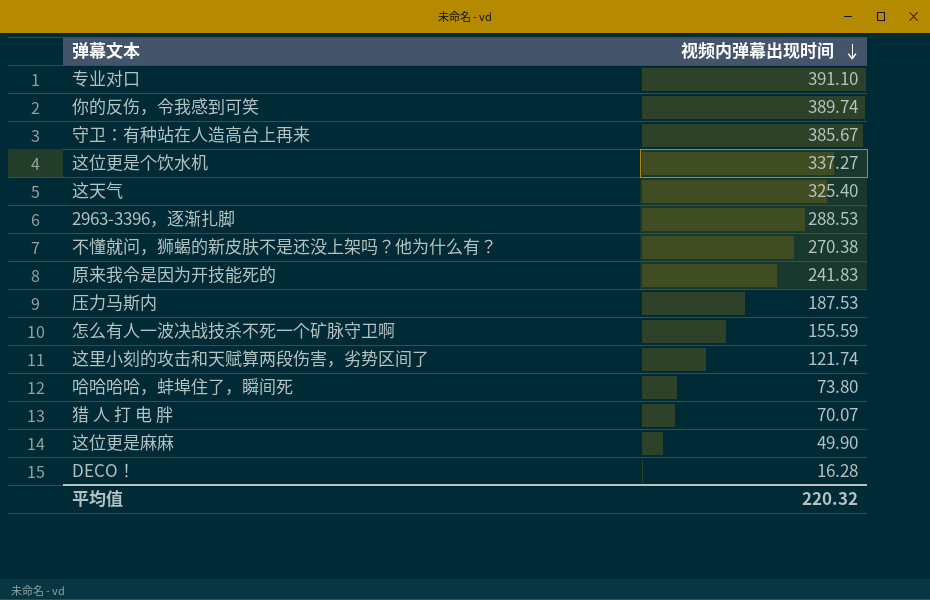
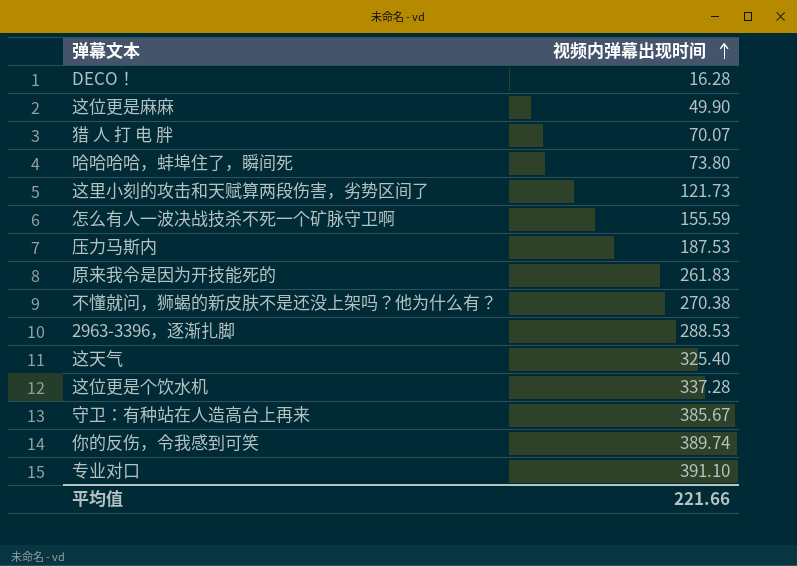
row order: 视频内弹幕出现时间 descending -> 视频内弹幕出现时间 ascending
这里小刻的攻击和天赋算两段伤害，劣势区间了 | 视频内弹幕出现时间: 121.74 -> 121.73
原来我令是因为开技能死的 | 视频内弹幕出现时间: 241.83 -> 261.83
这位更是个饮水机 | 视频内弹幕出现时间: 337.27 -> 337.28
平均值 | 视频内弹幕出现时间: 220.32 -> 221.66

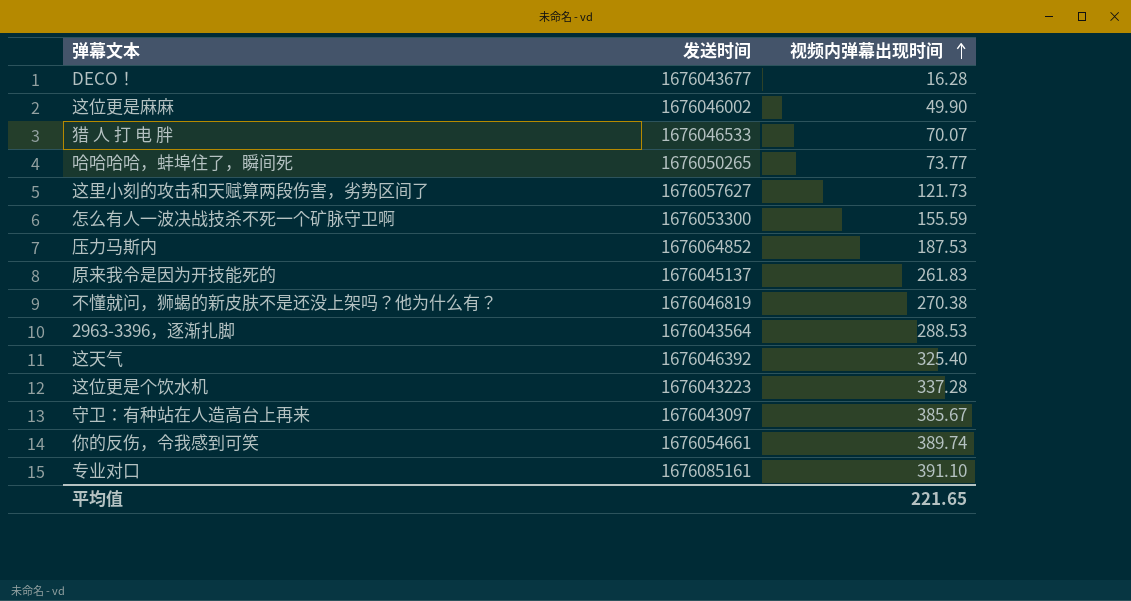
column 发送时间 | position: none -> 2
哈哈哈哈，蚌埠住了，瞬间死 | 视频内弹幕出现时间: 73.80 -> 73.77
平均值 | 视频内弹幕出现时间: 221.66 -> 221.65

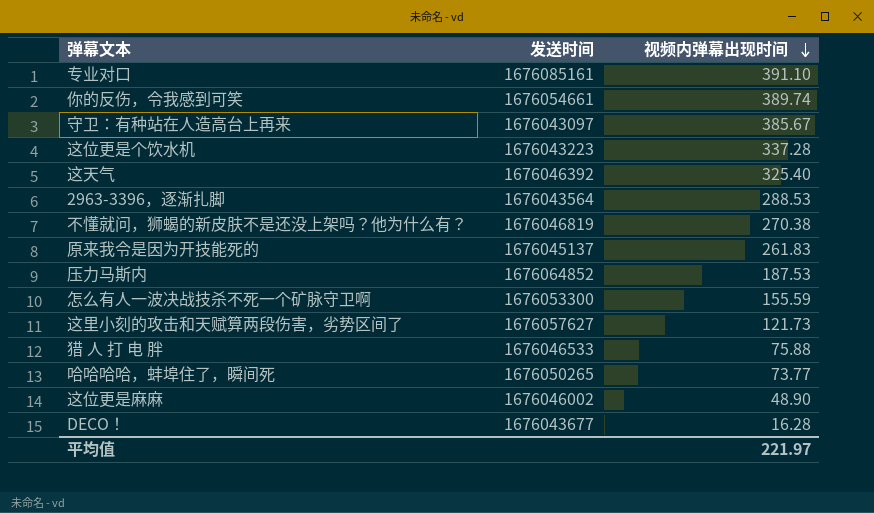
row order: 视频内弹幕出现时间 ascending -> 视频内弹幕出现时间 descending
猎 人 打 电 胖 | 视频内弹幕出现时间: 70.07 -> 75.88
这位更是麻麻 | 视频内弹幕出现时间: 49.90 -> 48.90
平均值 | 视频内弹幕出现时间: 221.65 -> 221.97

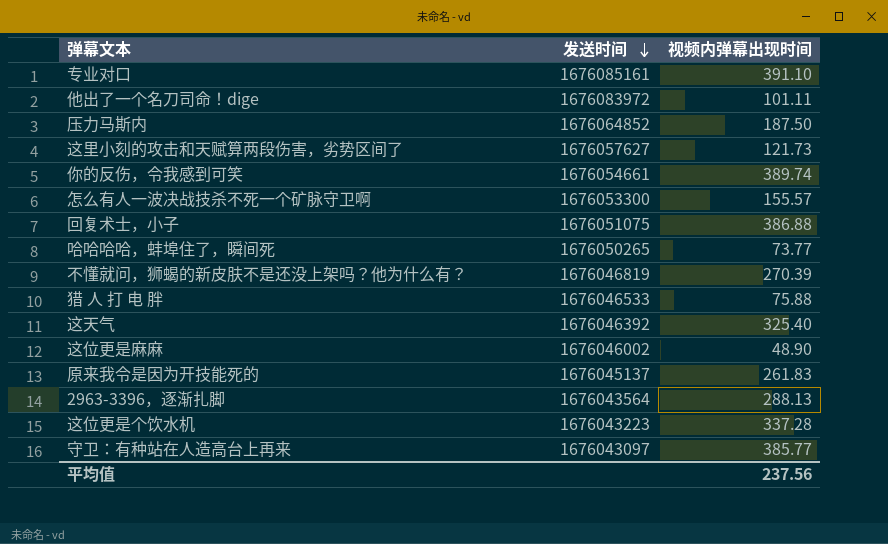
row order: 视频内弹幕出现时间 descending -> 发送时间 descending
row DECO！: 1676043677 | 16.28 -> none
row 他出了一个名刀司命！dige: none -> 1676083972 | 101.11
压力马斯内 | 视频内弹幕出现时间: 187.53 -> 187.50
怎么有人一波决战技杀不死一个矿脉守卫啊 | 视频内弹幕出现时间: 155.59 -> 155.57
row 回复术士，小子: none -> 1676051075 | 386.88
不懂就问，狮蝎的新皮肤不是还没上架吗？他为什么有？ | 视频内弹幕出现时间: 270.38 -> 270.39
2963-3396，逐渐扎脚 | 视频内弹幕出现时间: 288.53 -> 288.13
守卫：有种站在人造高台上再来 | 视频内弹幕出现时间: 385.67 -> 385.77
平均值 | 视频内弹幕出现时间: 221.97 -> 237.56

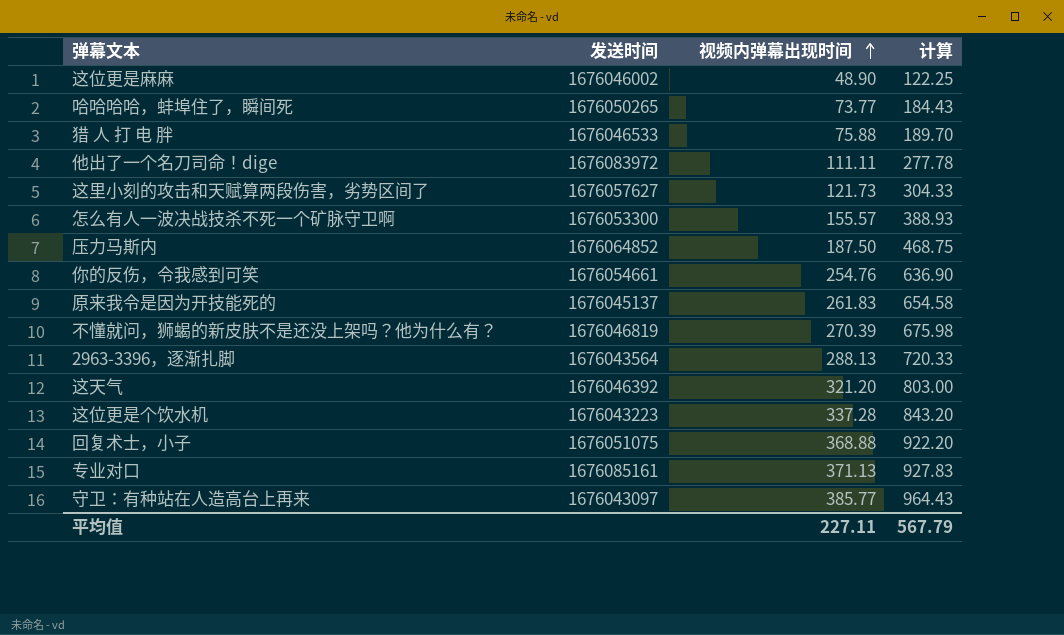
row order: 发送时间 descending -> 视频内弹幕出现时间 ascending
column 计算 | formula: none -> [视频内弹幕出现时间] * 2.5
他出了一个名刀司命！dige | 视频内弹幕出现时间: 101.11 -> 111.11
你的反伤，令我感到可笑 | 视频内弹幕出现时间: 389.74 -> 254.76
这天气 | 视频内弹幕出现时间: 325.40 -> 321.20
回复术士，小子 | 视频内弹幕出现时间: 386.88 -> 368.88
专业对口 | 视频内弹幕出现时间: 391.10 -> 371.13
平均值 | 视频内弹幕出现时间: 237.56 -> 227.11

